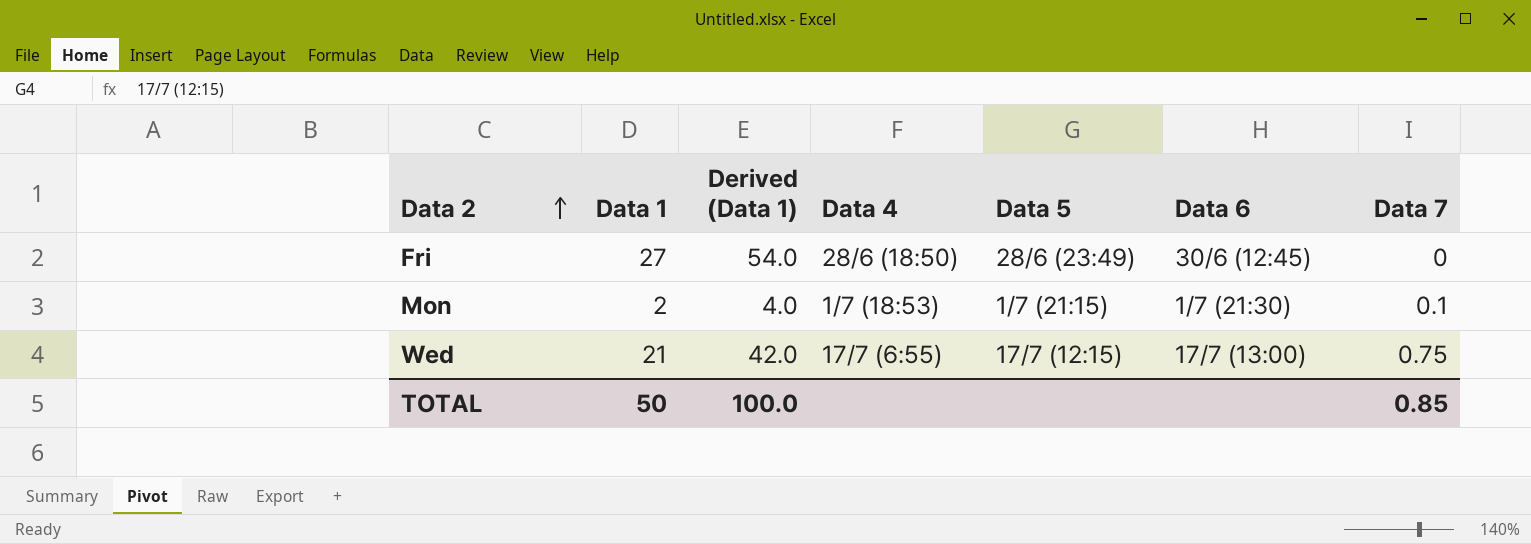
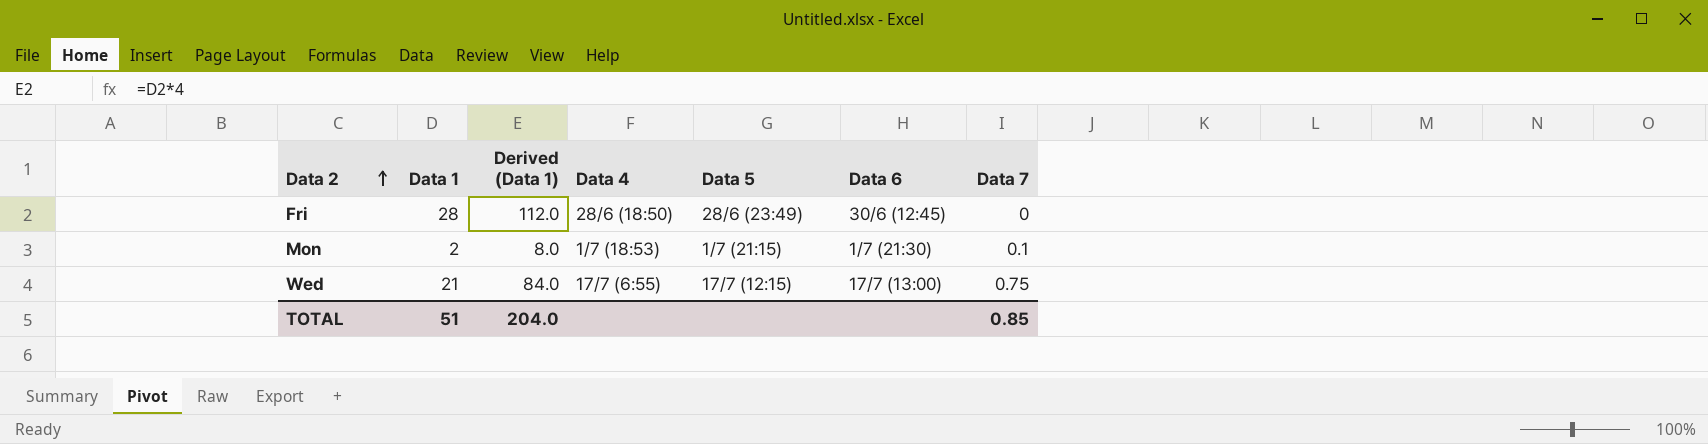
column Derived (Data 1) | formula: [Data 1] * 2 -> [Data 1] * 4
Fri | Data 1: 27 -> 28
TOTAL | Data 1: 50 -> 51
TOTAL | Derived (Data 1): 100.0 -> 204.0

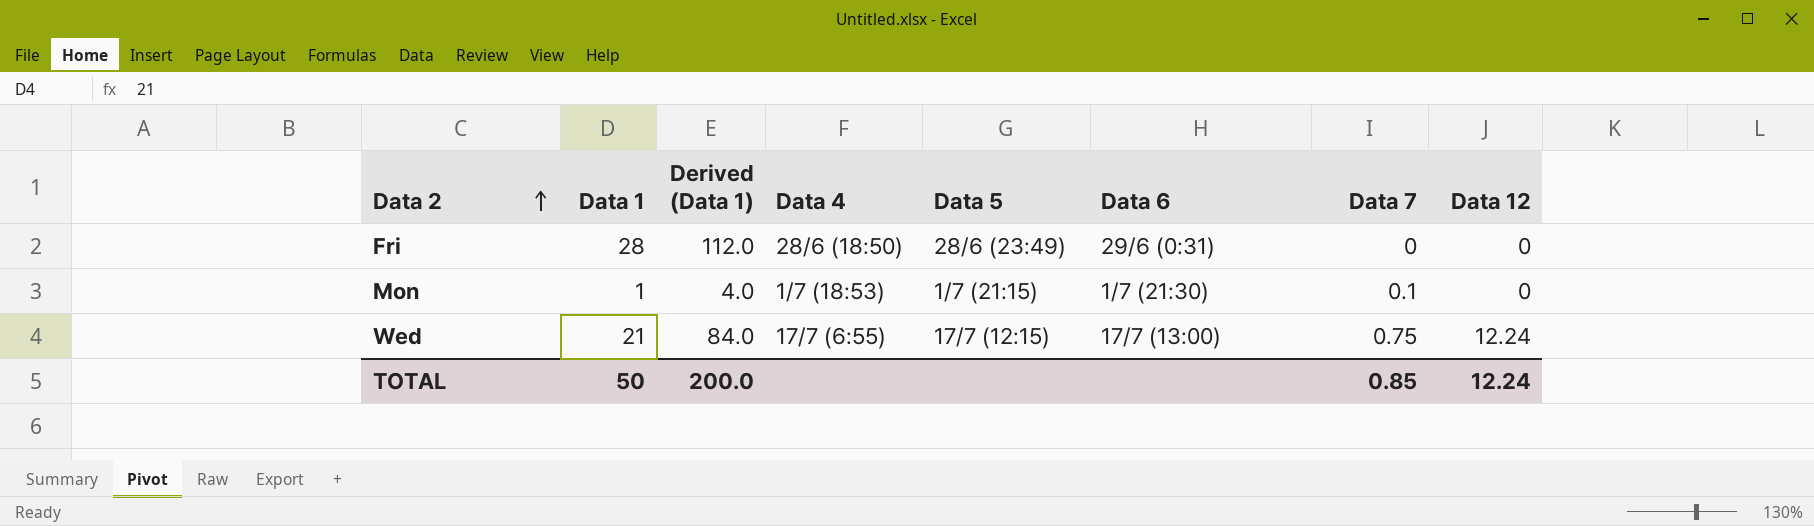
column Data 12 | position: none -> 8
Fri | Data 6: 30/6 (12:45) -> 29/6 (0:31)
Mon | Data 1: 2 -> 1
Mon | Derived (Data 1): 8.0 -> 4.0
TOTAL | Data 1: 51 -> 50
TOTAL | Derived (Data 1): 204.0 -> 200.0

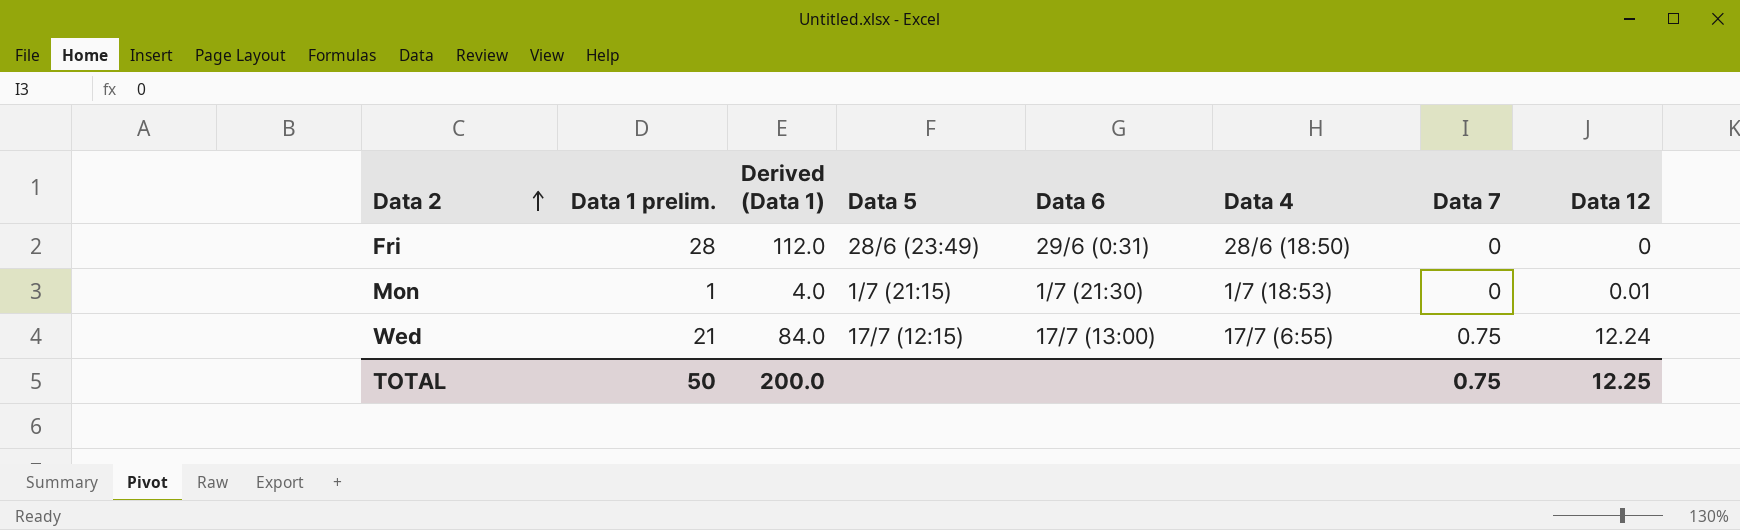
column name: Data 1 -> Data 1 prelim.
column Data 4 | position: 4 -> 6
Mon | Data 7: 0.1 -> 0
Mon | Data 12: 0 -> 0.01
TOTAL | Data 7: 0.85 -> 0.75
TOTAL | Data 12: 12.24 -> 12.25

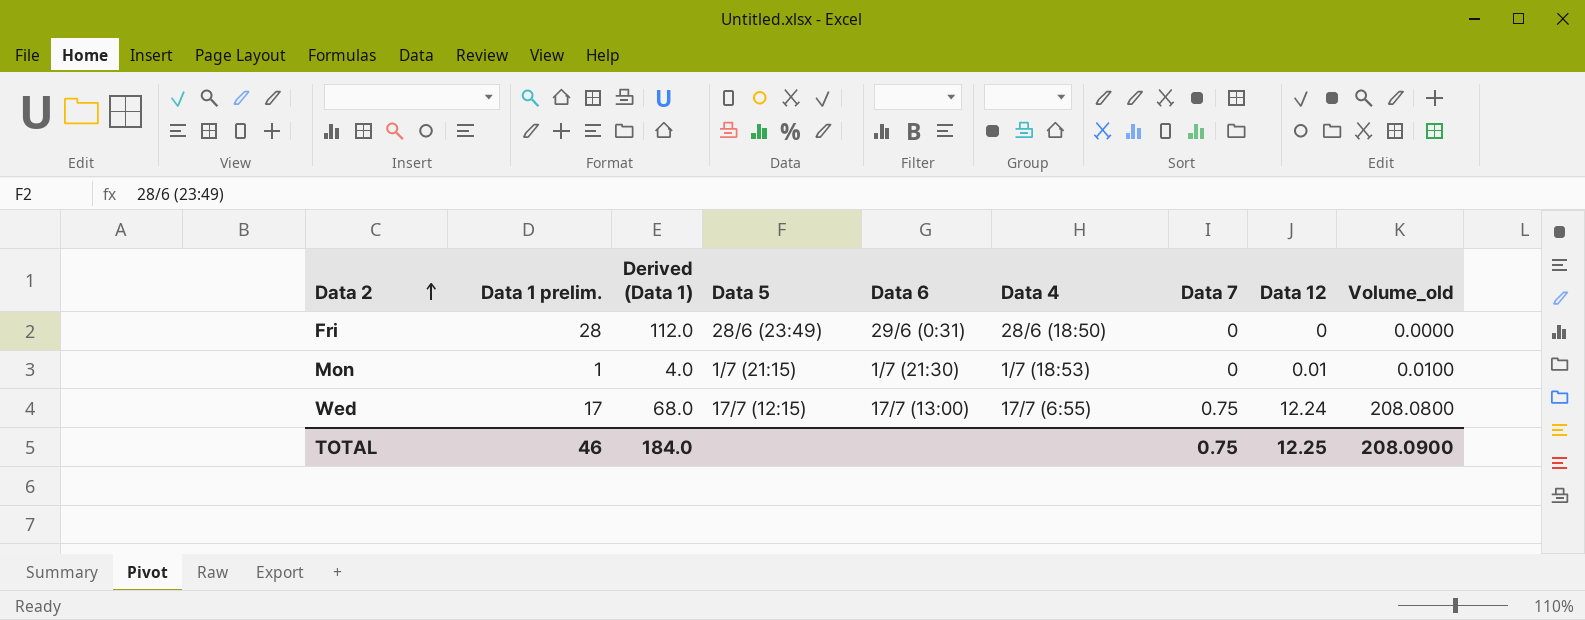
column Volume_old | formula: none -> [Data 1 prelim.] * [Data 12]
Wed | Data 1 prelim.: 21 -> 17
Wed | Derived (Data 1): 84.0 -> 68.0
TOTAL | Data 1 prelim.: 50 -> 46
TOTAL | Derived (Data 1): 200.0 -> 184.0

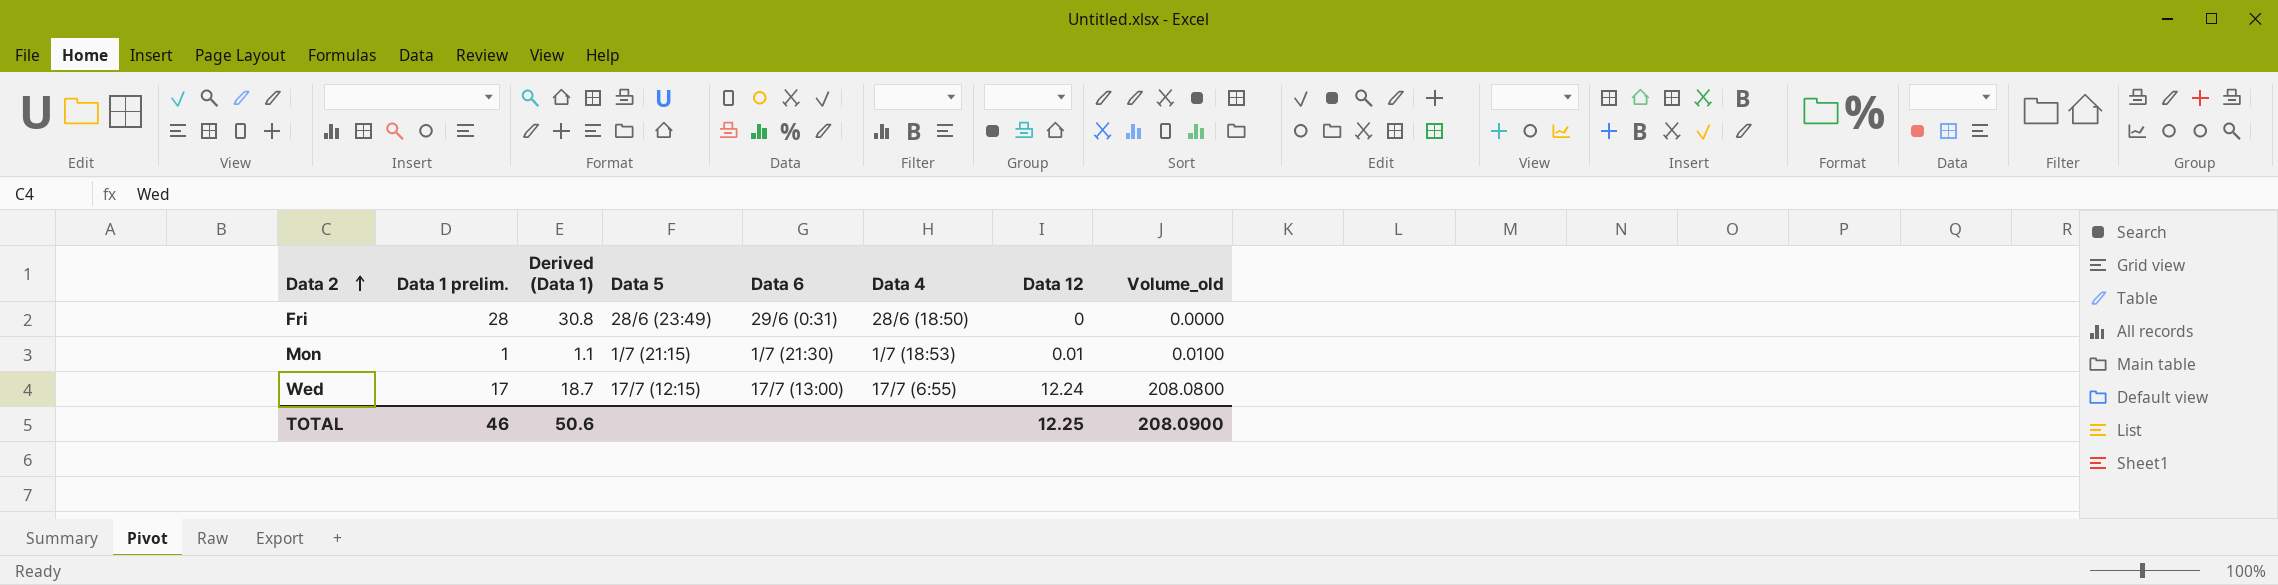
column Data 7 | position: 7 -> none
column Derived (Data 1) | formula: [Data 1 prelim.] * 4 -> [Data 1 prelim.] * 1.1
TOTAL | Derived (Data 1): 184.0 -> 50.6

